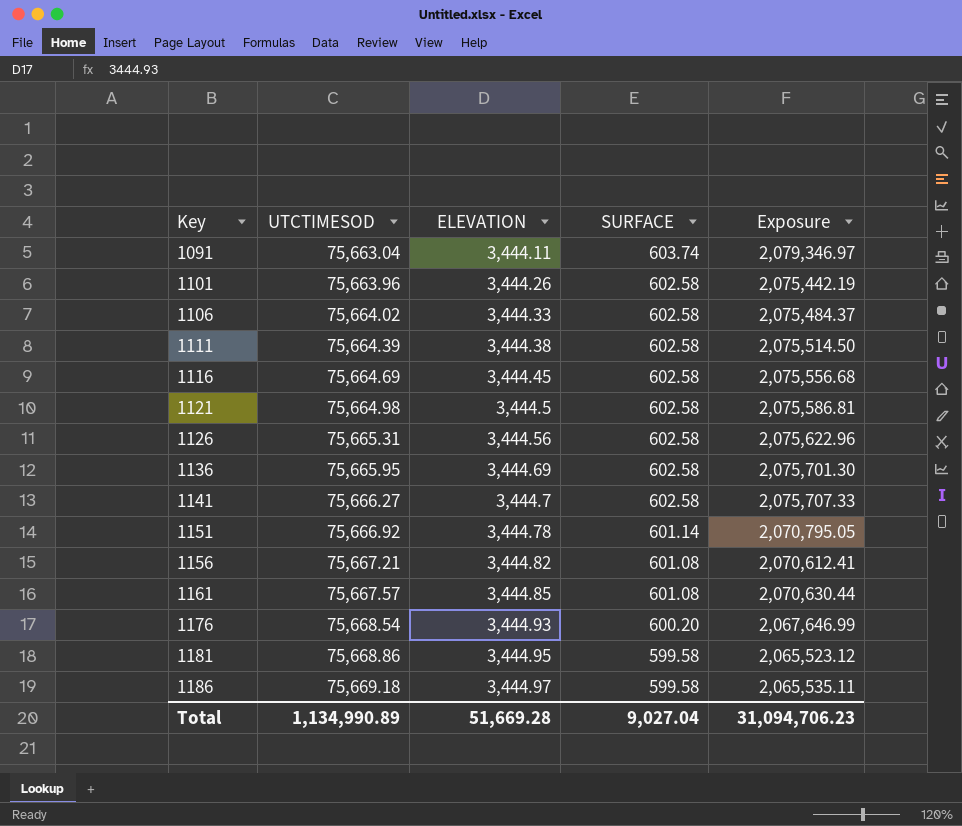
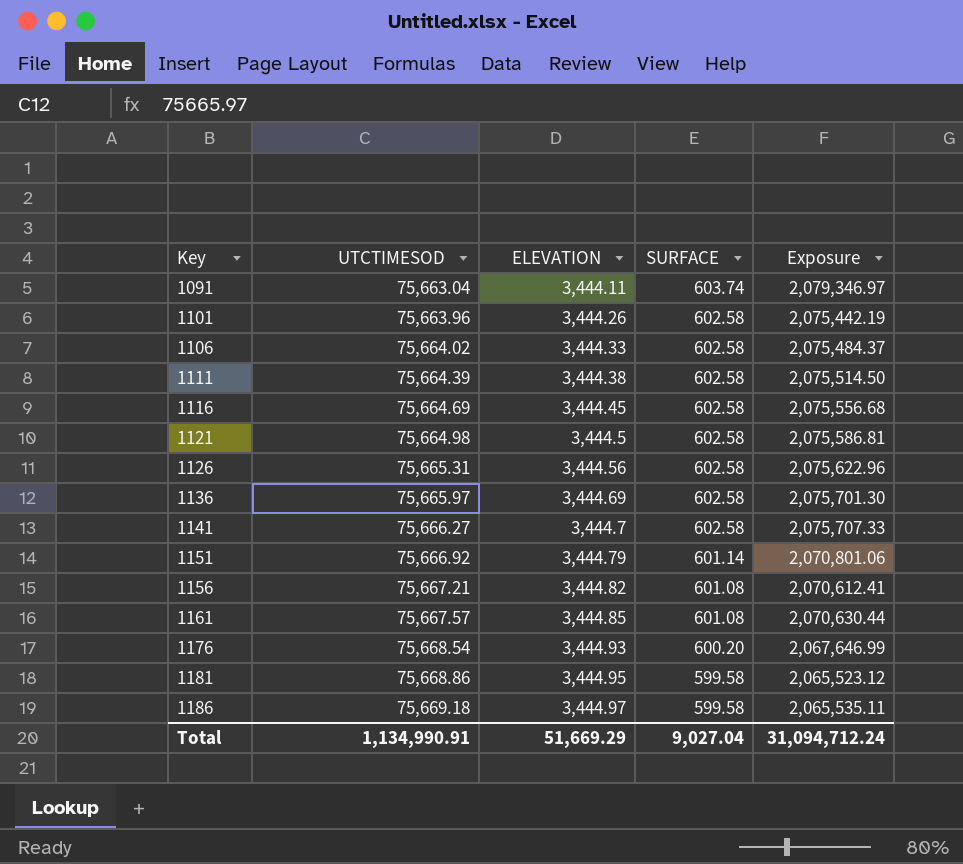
1136 | UTCTIMESOD: 75,665.95 -> 75,665.97
1151 | ELEVATION: 3,444.78 -> 3,444.79
1151 | Exposure: 2,070,795.05 -> 2,070,801.06
Total | UTCTIMESOD: 1,134,990.89 -> 1,134,990.91
Total | ELEVATION: 51,669.28 -> 51,669.29
Total | Exposure: 31,094,706.23 -> 31,094,712.24

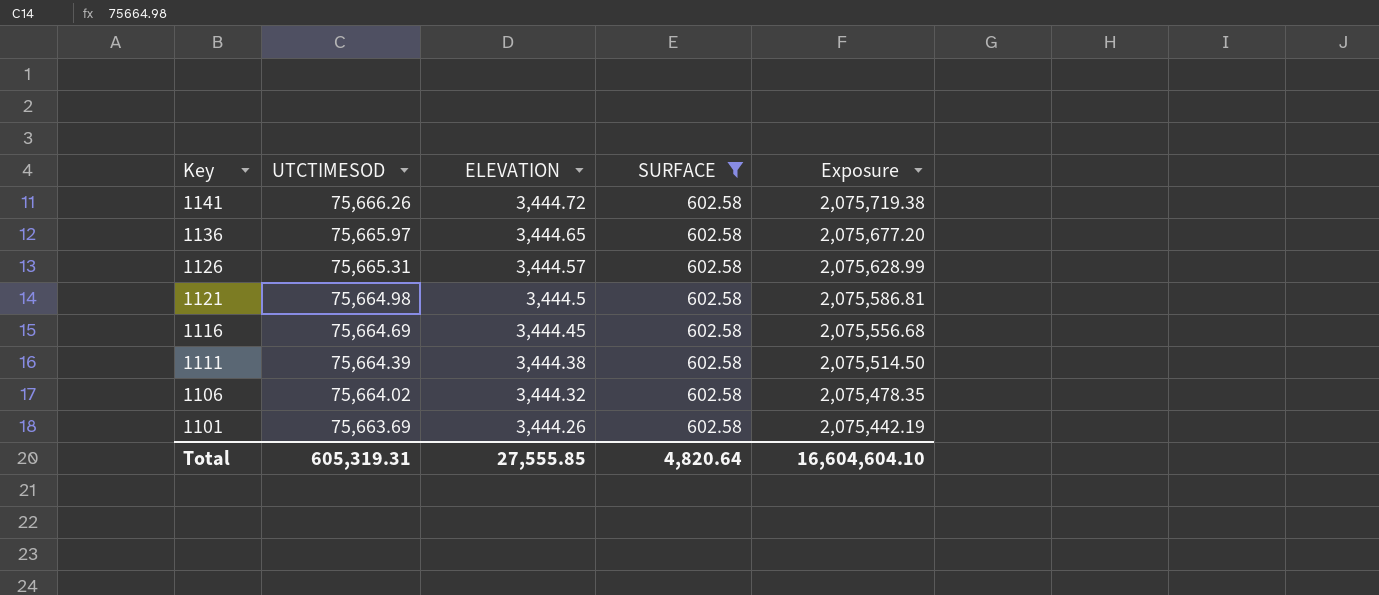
filter: none -> SURFACE = 602.58
row order: Key ascending -> Key descending
1141 | UTCTIMESOD: 75,666.27 -> 75,666.26
1141 | ELEVATION: 3,444.7 -> 3,444.72
1141 | Exposure: 2,075,707.33 -> 2,075,719.38
1136 | ELEVATION: 3,444.69 -> 3,444.65
1136 | Exposure: 2,075,701.30 -> 2,075,677.20
1126 | ELEVATION: 3,444.56 -> 3,444.57
1126 | Exposure: 2,075,622.96 -> 2,075,628.99
1106 | ELEVATION: 3,444.33 -> 3,444.32
1106 | Exposure: 2,075,484.37 -> 2,075,478.35
1101 | UTCTIMESOD: 75,663.96 -> 75,663.69
Total | UTCTIMESOD: 1,134,990.91 -> 605,319.31
Total | ELEVATION: 51,669.29 -> 27,555.85
Total | SURFACE: 9,027.04 -> 4,820.64
Total | Exposure: 31,094,712.24 -> 16,604,604.10

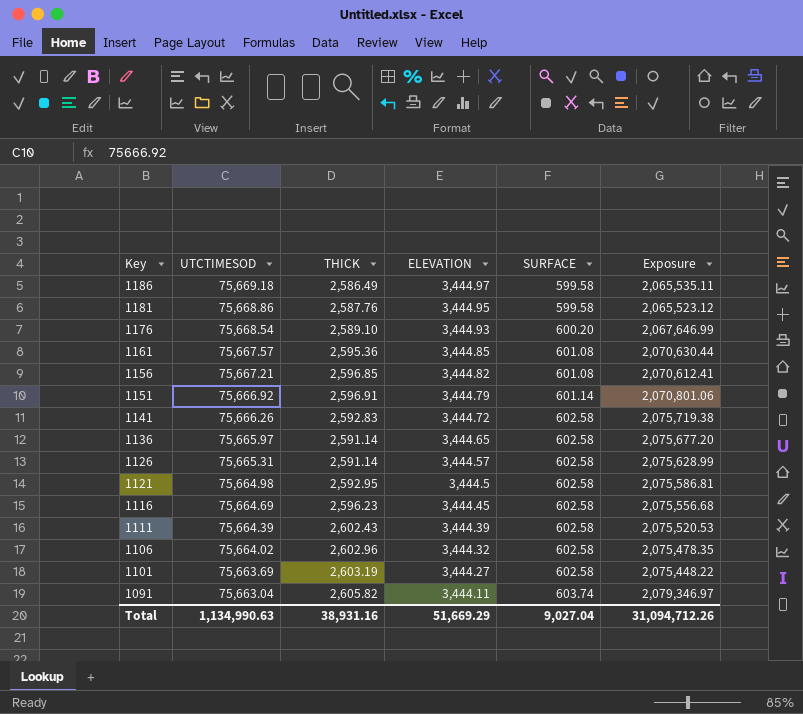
filter: SURFACE = 602.58 -> none
column THICK | position: none -> 3
1111 | ELEVATION: 3,444.38 -> 3,444.39
1111 | Exposure: 2,075,514.50 -> 2,075,520.53
1101 | ELEVATION: 3,444.26 -> 3,444.27
1101 | Exposure: 2,075,442.19 -> 2,075,448.22
Total | UTCTIMESOD: 605,319.31 -> 1,134,990.63
Total | ELEVATION: 27,555.85 -> 51,669.29
Total | SURFACE: 4,820.64 -> 9,027.04
Total | Exposure: 16,604,604.10 -> 31,094,712.26

